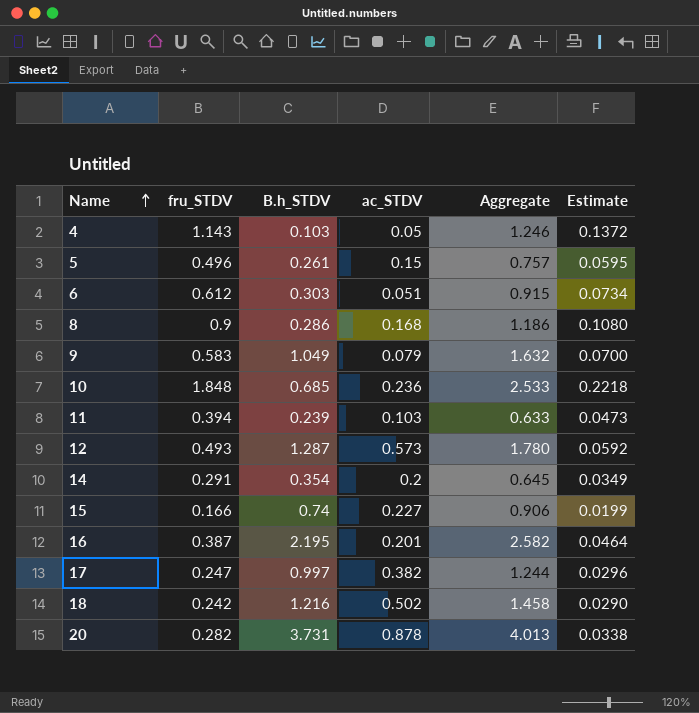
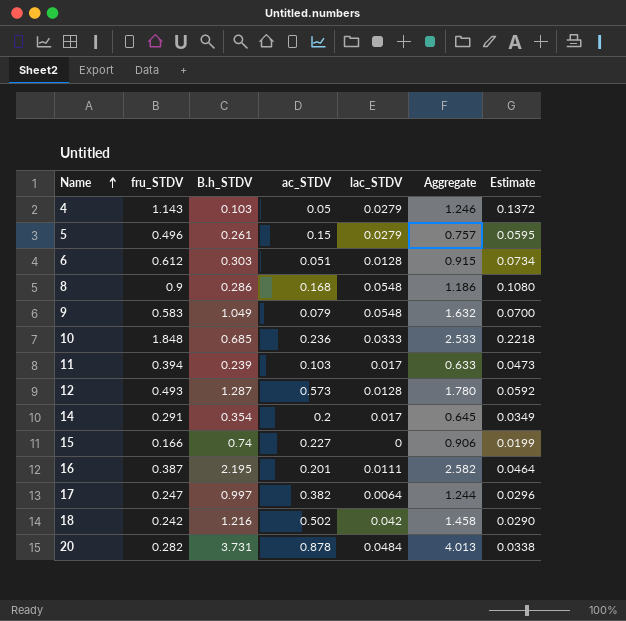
column lac_STDV | position: none -> 5

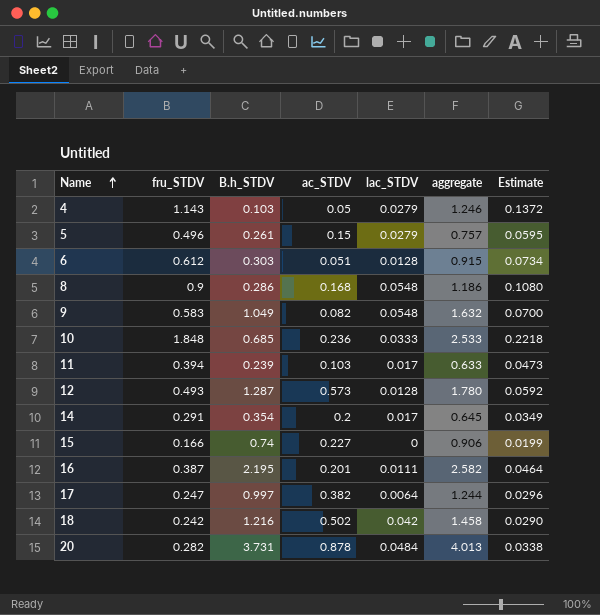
column name: Aggregate -> aggregate
9 | ac_STDV: 0.079 -> 0.082

